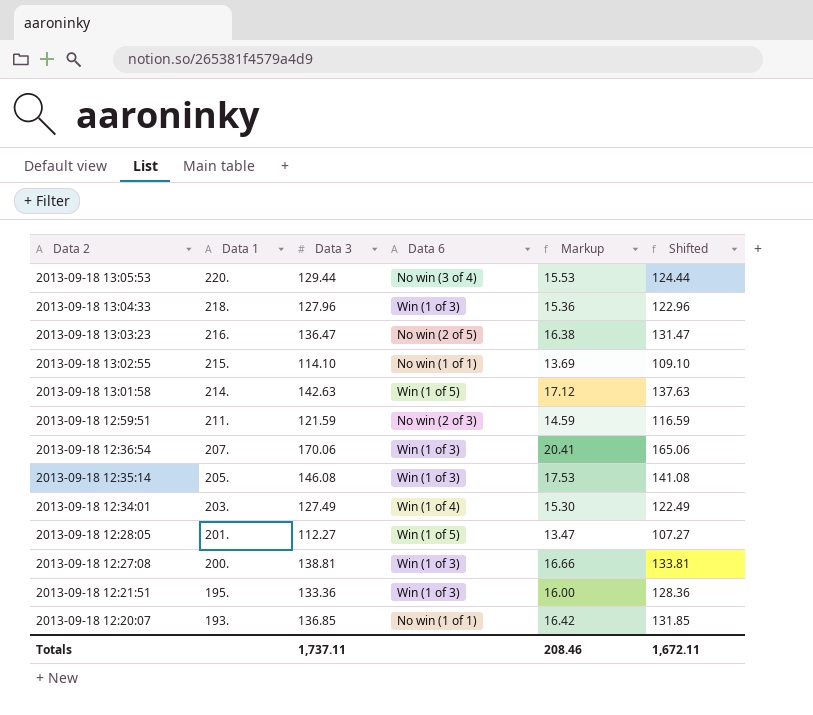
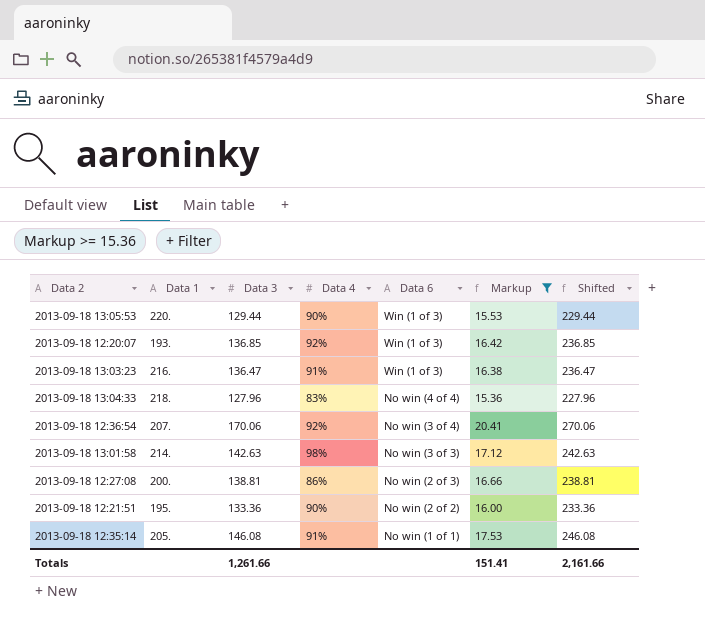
filter: none -> Markup >= 15.36
row order: Data 2 descending -> Data 6 descending
column Data 4 | position: none -> 4
column Shifted | formula: [Data 3] - 5 -> [Data 3] + 100
2013-09-18 13:05:53 | Data 6: No win (3 of 4) -> Win (1 of 3)
2013-09-18 12:20:07 | Data 6: No win (1 of 1) -> Win (1 of 3)
2013-09-18 13:03:23 | Data 6: No win (2 of 5) -> Win (1 of 3)
2013-09-18 13:04:33 | Data 6: Win (1 of 3) -> No win (4 of 4)
2013-09-18 12:36:54 | Data 6: Win (1 of 3) -> No win (3 of 4)
2013-09-18 13:01:58 | Data 6: Win (1 of 5) -> No win (3 of 3)
2013-09-18 12:27:08 | Data 6: Win (1 of 3) -> No win (2 of 3)
2013-09-18 12:21:51 | Data 6: Win (1 of 3) -> No win (2 of 2)
2013-09-18 12:35:14 | Data 6: Win (1 of 3) -> No win (1 of 1)
Totals | Data 3: 1,737.11 -> 1,261.66
Totals | Markup: 208.46 -> 151.41
Totals | Shifted: 1,672.11 -> 2,161.66

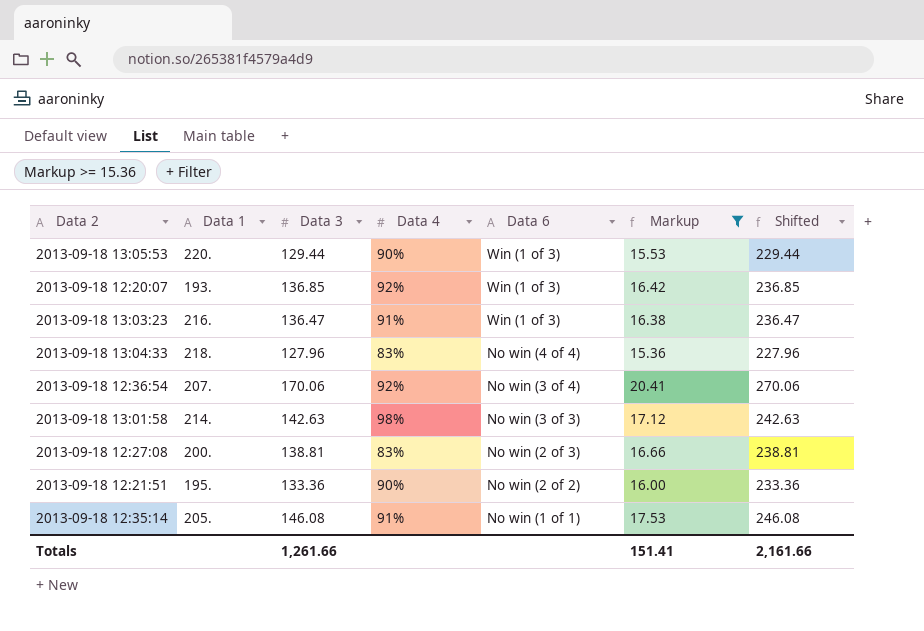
2013-09-18 12:27:08 | Data 4: 86% -> 83%

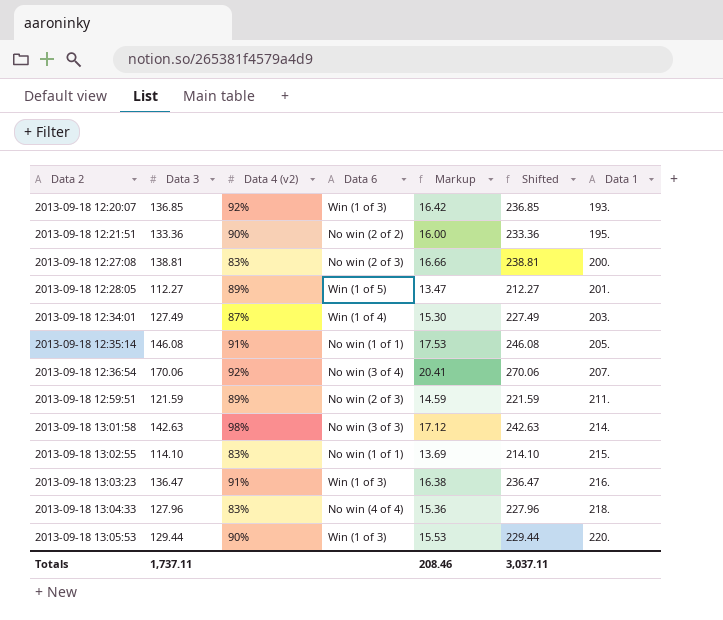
filter: Markup >= 15.36 -> none
row order: Data 6 descending -> Data 2 ascending
column name: Data 4 -> Data 4 (v2)
column Data 1 | position: 2 -> 7
Totals | Data 3: 1,261.66 -> 1,737.11
Totals | Markup: 151.41 -> 208.46
Totals | Shifted: 2,161.66 -> 3,037.11

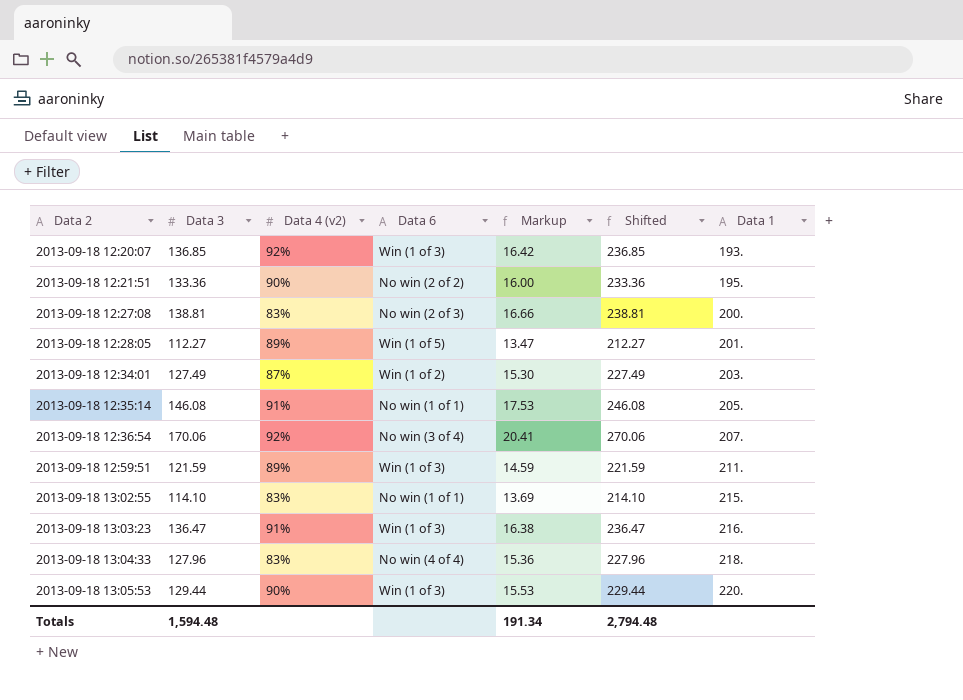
row 2013-09-18 13:01:58: 142.63 | 98% | No win (3 of 3) | 17.12 | 242.63 | 214. -> none
2013-09-18 12:34:01 | Data 6: Win (1 of 4) -> Win (1 of 2)
2013-09-18 12:59:51 | Data 6: No win (2 of 3) -> Win (1 of 3)
Totals | Data 3: 1,737.11 -> 1,594.48
Totals | Markup: 208.46 -> 191.34
Totals | Shifted: 3,037.11 -> 2,794.48

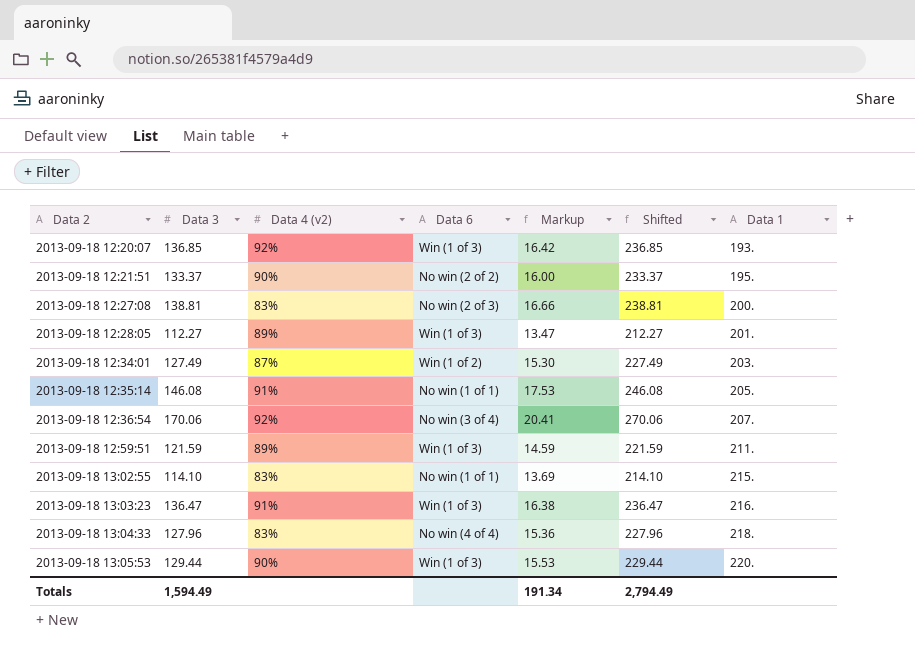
2013-09-18 12:21:51 | Data 3: 133.36 -> 133.37
2013-09-18 12:21:51 | Shifted: 233.36 -> 233.37
2013-09-18 12:28:05 | Data 6: Win (1 of 5) -> Win (1 of 3)
Totals | Data 3: 1,594.48 -> 1,594.49
Totals | Shifted: 2,794.48 -> 2,794.49

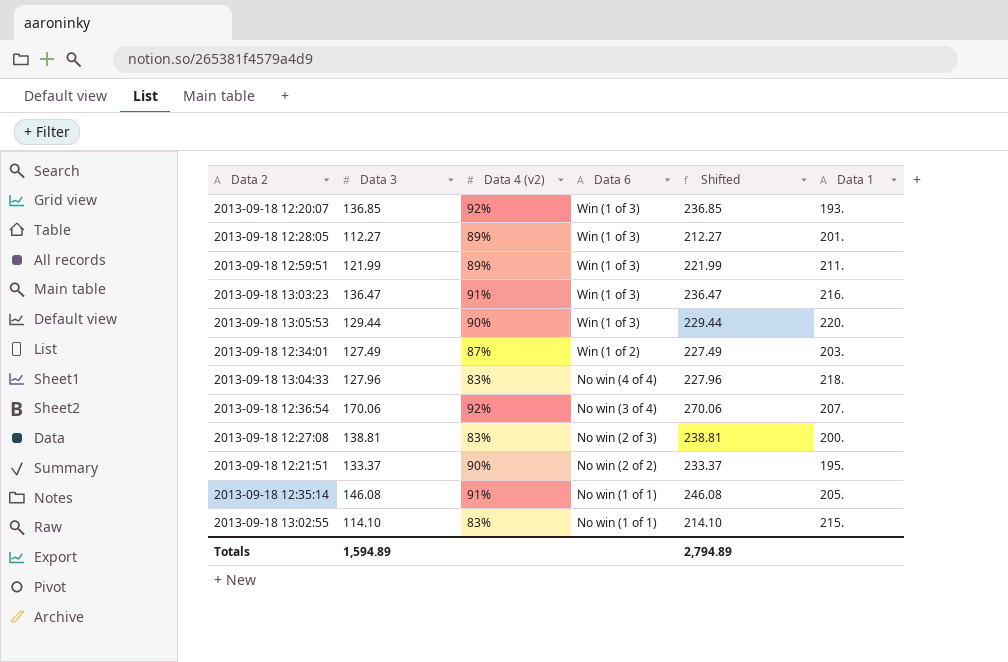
row order: Data 2 ascending -> Data 6 descending
column Markup | formula: [Data 3] * 0.12 -> none
2013-09-18 12:59:51 | Data 3: 121.59 -> 121.99
2013-09-18 12:59:51 | Shifted: 221.59 -> 221.99
Totals | Data 3: 1,594.49 -> 1,594.89
Totals | Shifted: 2,794.49 -> 2,794.89

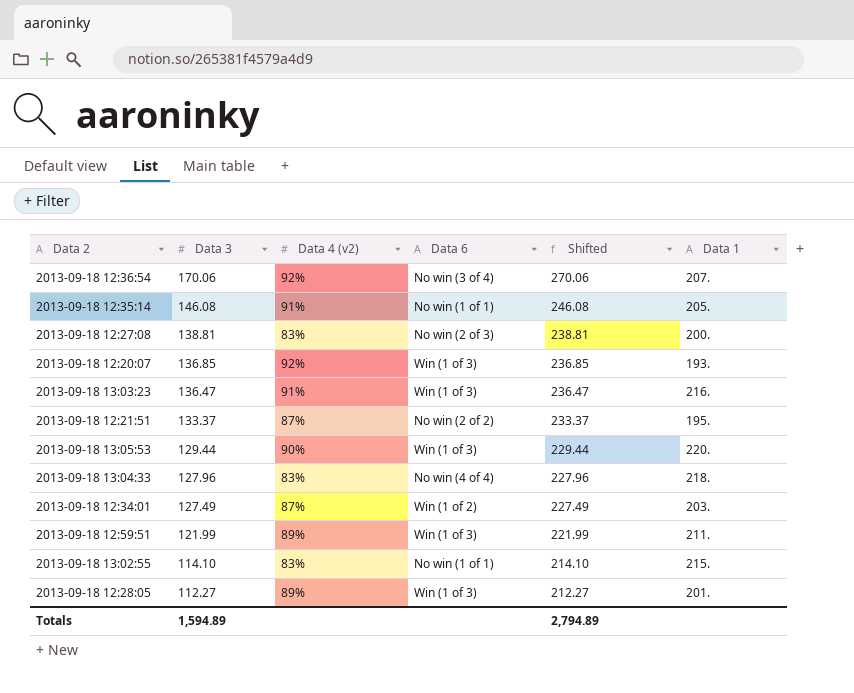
row order: Data 6 descending -> Data 3 descending
2013-09-18 12:21:51 | Data 4 (v2): 90% -> 87%

